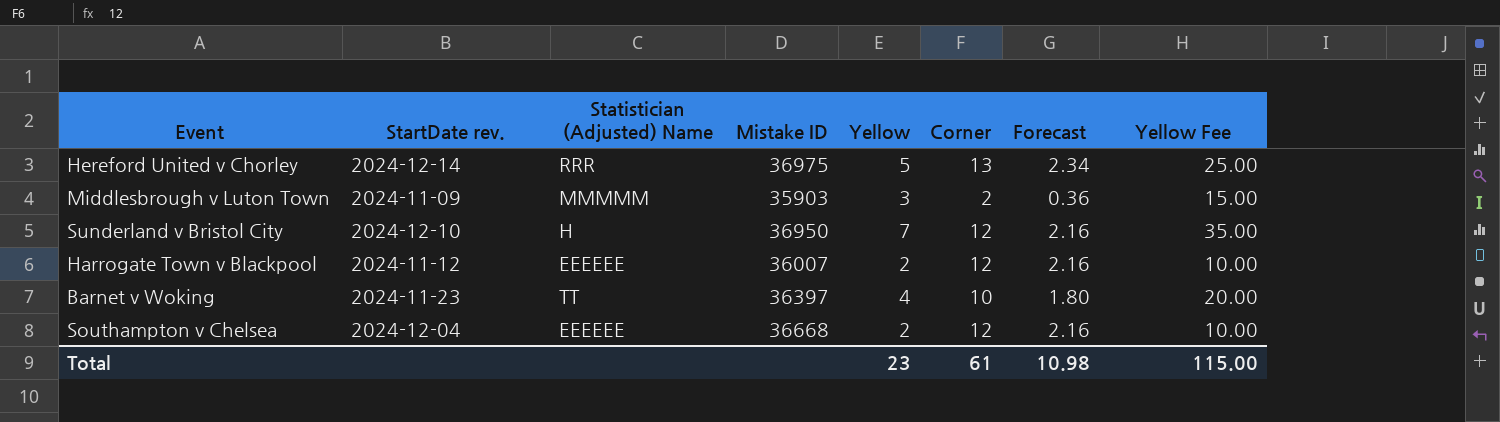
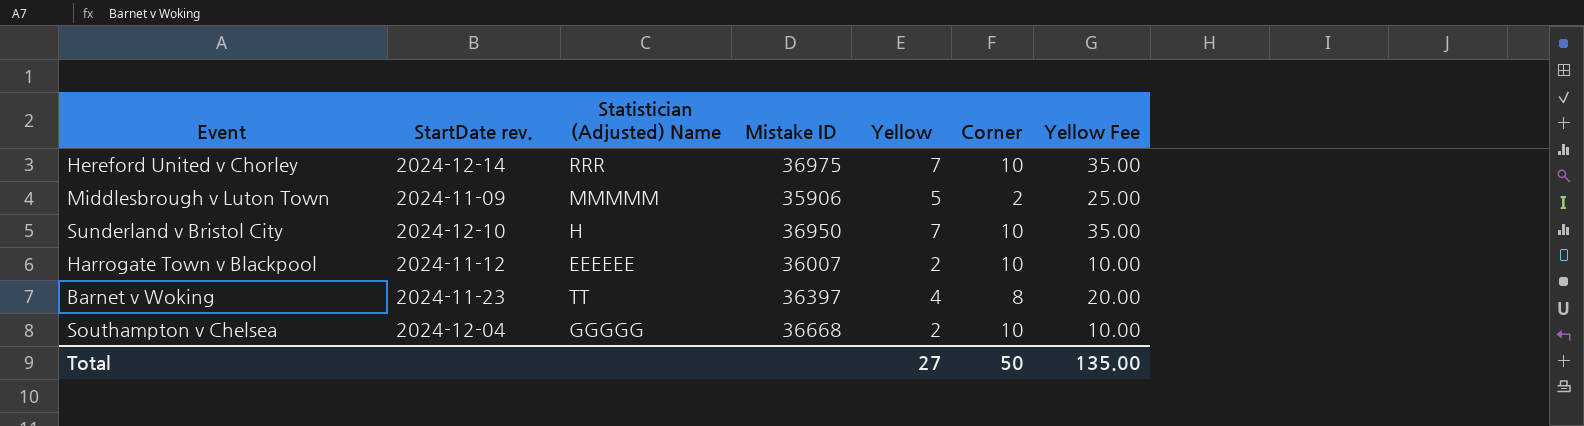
column Forecast | formula: [Corner] * 0.18 -> none
Hereford United v Chorley | Yellow: 5 -> 7
Hereford United v Chorley | Corner: 13 -> 10
Hereford United v Chorley | Yellow Fee: 25.00 -> 35.00
Middlesbrough v Luton Town | Mistake ID: 35903 -> 35906
Middlesbrough v Luton Town | Yellow: 3 -> 5
Middlesbrough v Luton Town | Yellow Fee: 15.00 -> 25.00
Sunderland v Bristol City | Corner: 12 -> 10
Harrogate Town v Blackpool | Corner: 12 -> 10
Barnet v Woking | Corner: 10 -> 8
Southampton v Chelsea | Statistician (Adjusted) Name: EEEEEE -> GGGGG
Southampton v Chelsea | Corner: 12 -> 10
Total | Yellow: 23 -> 27
Total | Corner: 61 -> 50
Total | Yellow Fee: 115.00 -> 135.00

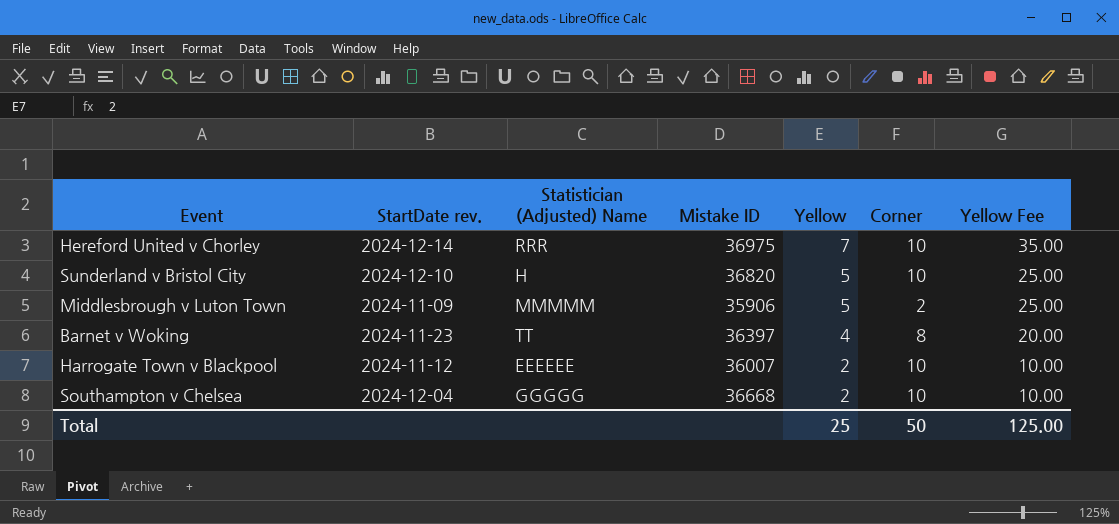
row order: none -> Yellow descending
Sunderland v Bristol City | Mistake ID: 36950 -> 36820
Sunderland v Bristol City | Yellow: 7 -> 5
Sunderland v Bristol City | Yellow Fee: 35.00 -> 25.00
Total | Yellow: 27 -> 25
Total | Yellow Fee: 135.00 -> 125.00

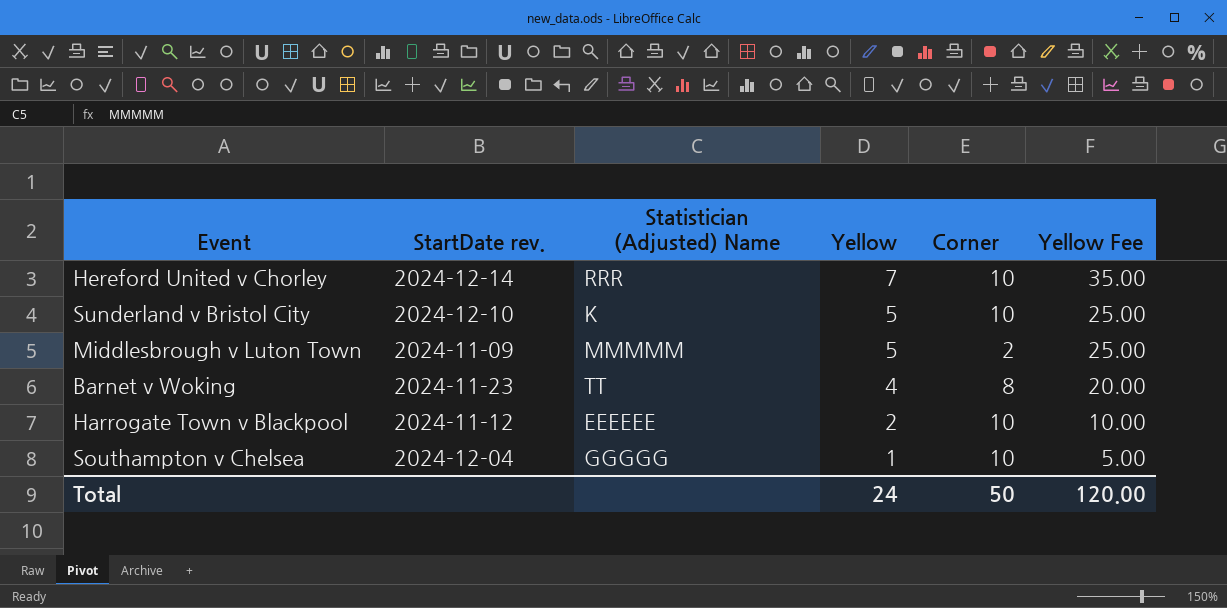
column Mistake ID | position: 4 -> none
Sunderland v Bristol City | Statistician (Adjusted) Name: H -> K
Southampton v Chelsea | Yellow: 2 -> 1
Southampton v Chelsea | Yellow Fee: 10.00 -> 5.00
Total | Yellow: 25 -> 24
Total | Yellow Fee: 125.00 -> 120.00

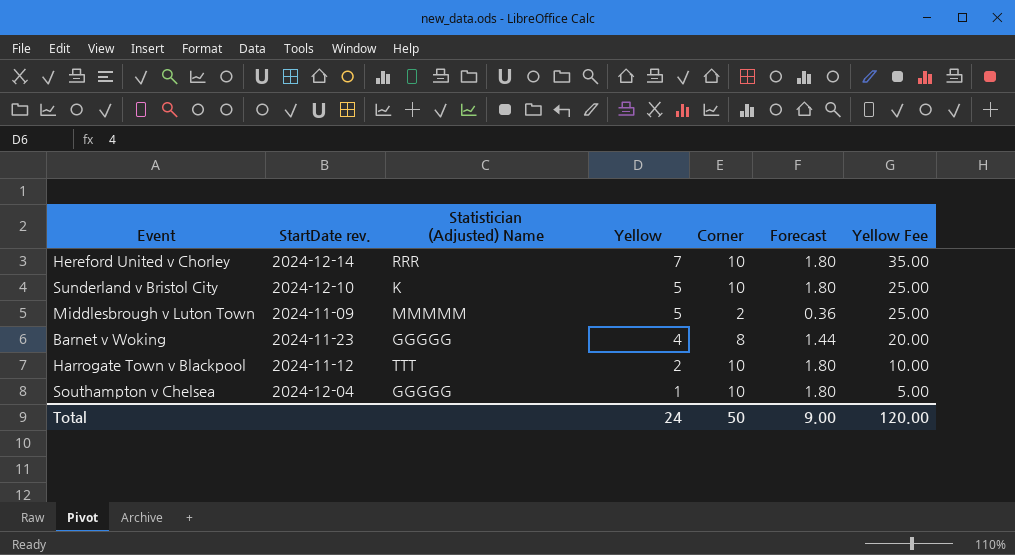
column Forecast | formula: none -> [Corner] * 0.18
Barnet v Woking | Statistician (Adjusted) Name: TT -> GGGGG
Harrogate Town v Blackpool | Statistician (Adjusted) Name: EEEEEE -> TTT

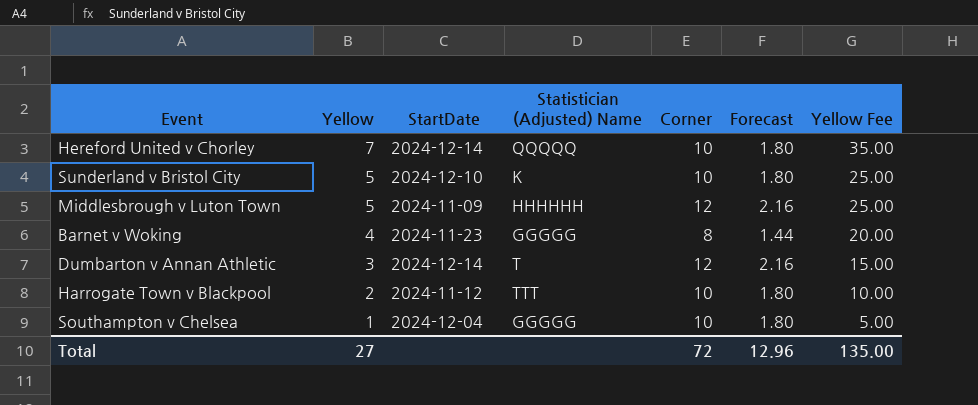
column Yellow | position: 4 -> 2
column name: StartDate rev. -> StartDate
Hereford United v Chorley | Statistician (Adjusted) Name: RRR -> QQQQQ
Middlesbrough v Luton Town | Statistician (Adjusted) Name: MMMMM -> HHHHHH
Middlesbrough v Luton Town | Corner: 2 -> 12
Middlesbrough v Luton Town | Forecast: 0.36 -> 2.16
row Dumbarton v Annan Athletic: none -> 3 | 2024-12-14 | T | 12 | 2.16 | 15.00
Total | Yellow: 24 -> 27
Total | Corner: 50 -> 72
Total | Forecast: 9.00 -> 12.96
Total | Yellow Fee: 120.00 -> 135.00

